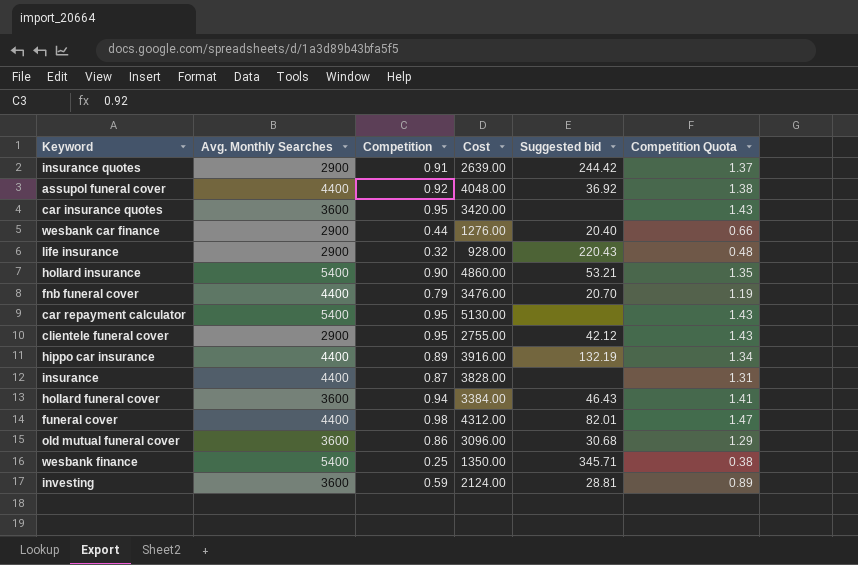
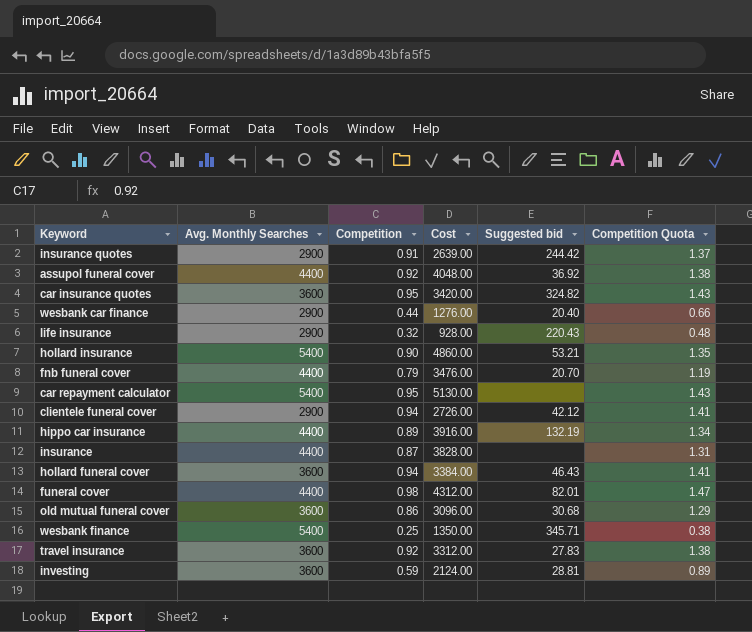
car insurance quotes | Suggested bid: none -> 324.82
clientele funeral cover | Competition: 0.95 -> 0.94
clientele funeral cover | Cost: 2755.00 -> 2726.00
clientele funeral cover | Competition Quota: 1.43 -> 1.41
row travel insurance: none -> 3600 | 0.92 | 3312.00 | 27.83 | 1.38

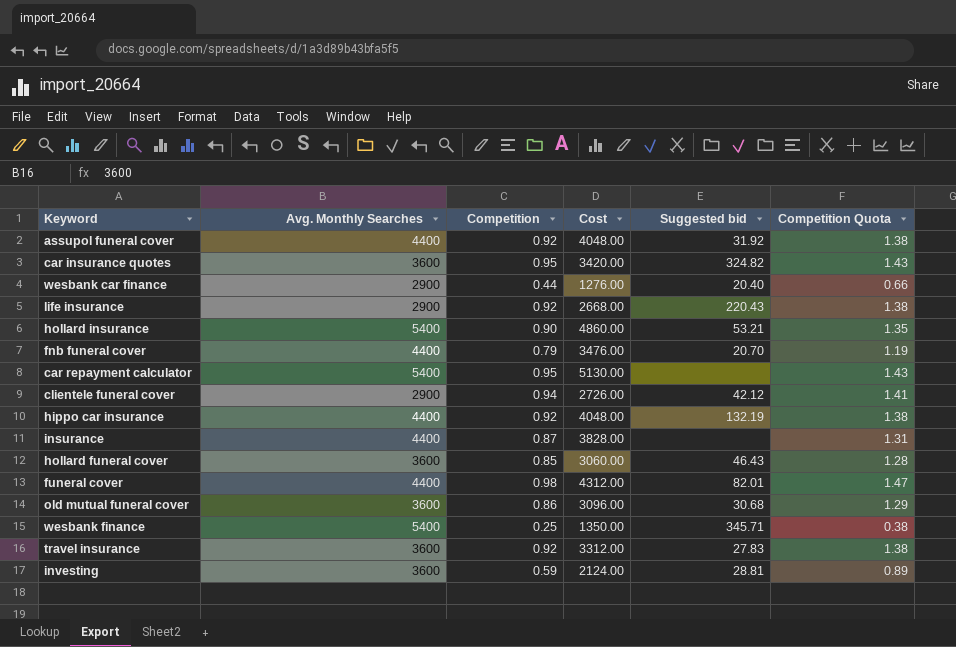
row insurance quotes: 2900 | 0.91 | 2639.00 | 244.42 | 1.37 -> none
assupol funeral cover | Suggested bid: 36.92 -> 31.92
life insurance | Competition: 0.32 -> 0.92
life insurance | Cost: 928.00 -> 2668.00
life insurance | Competition Quota: 0.48 -> 1.38
hippo car insurance | Competition: 0.89 -> 0.92
hippo car insurance | Cost: 3916.00 -> 4048.00
hippo car insurance | Competition Quota: 1.34 -> 1.38
hollard funeral cover | Competition: 0.94 -> 0.85
hollard funeral cover | Cost: 3384.00 -> 3060.00
hollard funeral cover | Competition Quota: 1.41 -> 1.28

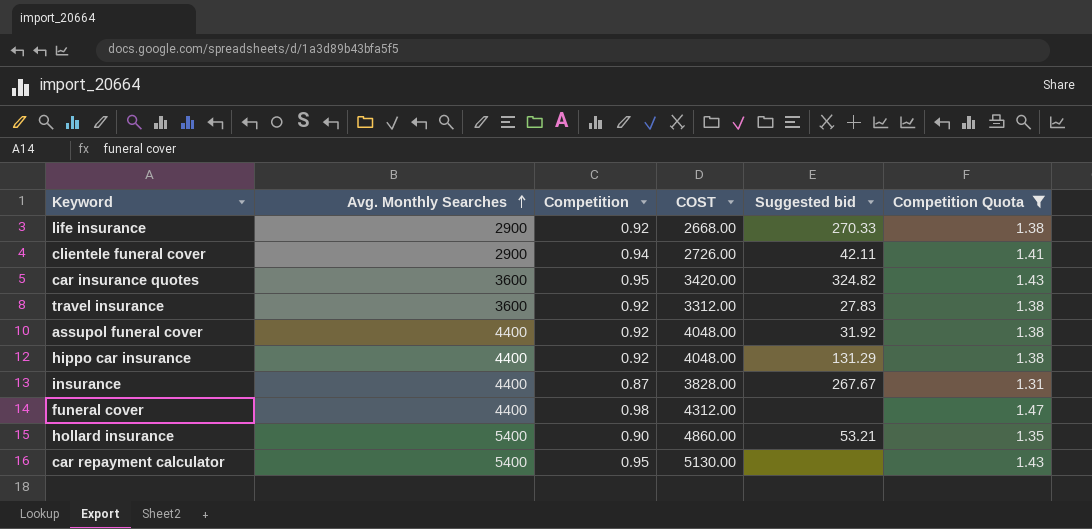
filter: none -> Competition Quota >= 1.31
row order: none -> Avg. Monthly Searches ascending
column name: Cost -> COST
life insurance | Suggested bid: 220.43 -> 270.33
clientele funeral cover | Suggested bid: 42.12 -> 42.11
hippo car insurance | Suggested bid: 132.19 -> 131.29
insurance | Suggested bid: none -> 267.67
funeral cover | Suggested bid: 82.01 -> none

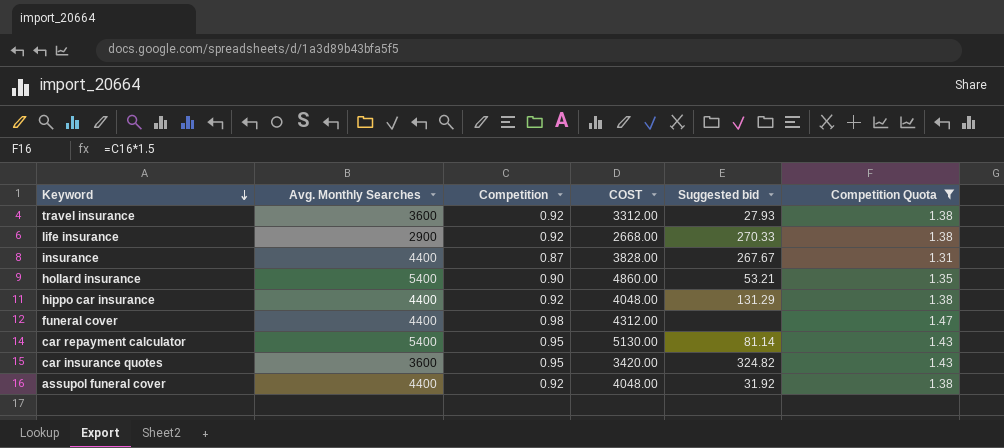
row order: Avg. Monthly Searches ascending -> Keyword descending
row clientele funeral cover: 2900 | 0.94 | 2726.00 | 42.11 | 1.41 -> none
travel insurance | Suggested bid: 27.83 -> 27.93
car repayment calculator | Suggested bid: none -> 81.14

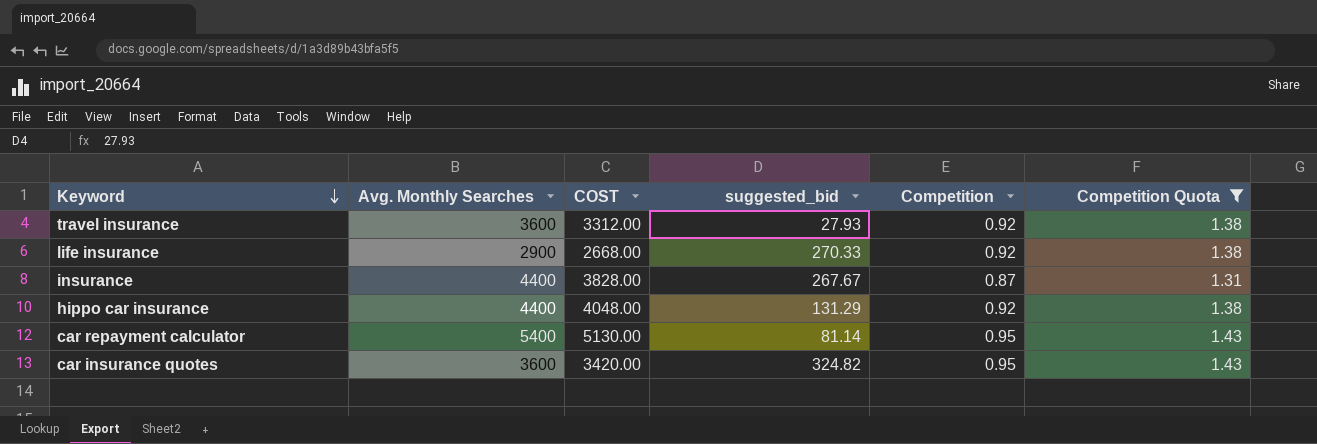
column name: Suggested bid -> suggested_bid
column Competition | position: 3 -> 5
row hollard insurance: 5400 | 0.90 | 4860.00 | 53.21 | 1.35 -> none
row funeral cover: 4400 | 0.98 | 4312.00 | none | 1.47 -> none
row assupol funeral cover: 4400 | 0.92 | 4048.00 | 31.92 | 1.38 -> none

